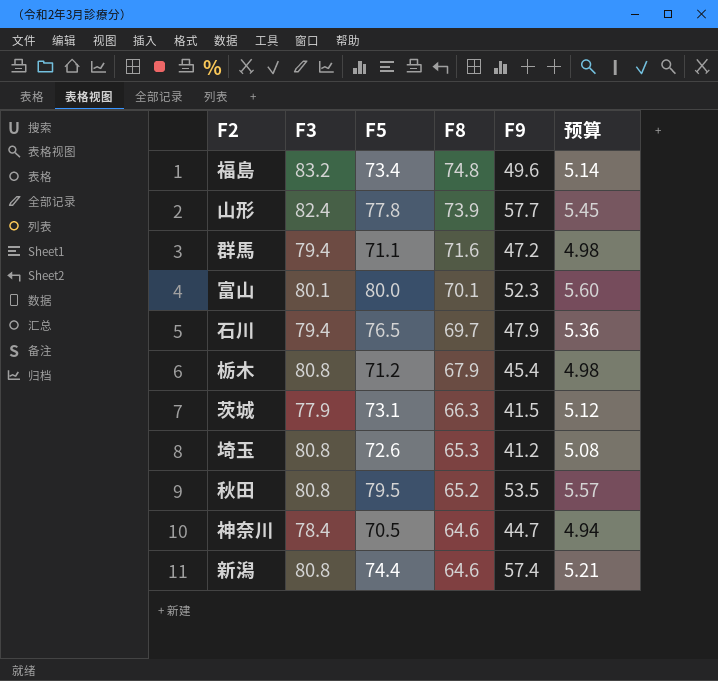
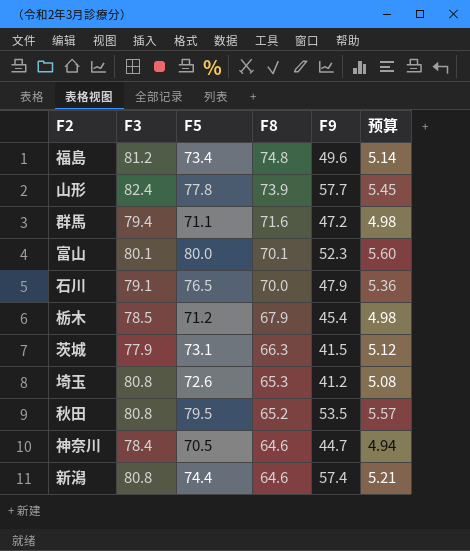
福島 | F3: 83.2 -> 81.2
石川 | F3: 79.4 -> 79.1
石川 | F8: 69.7 -> 70.0
栃木 | F3: 80.8 -> 78.5

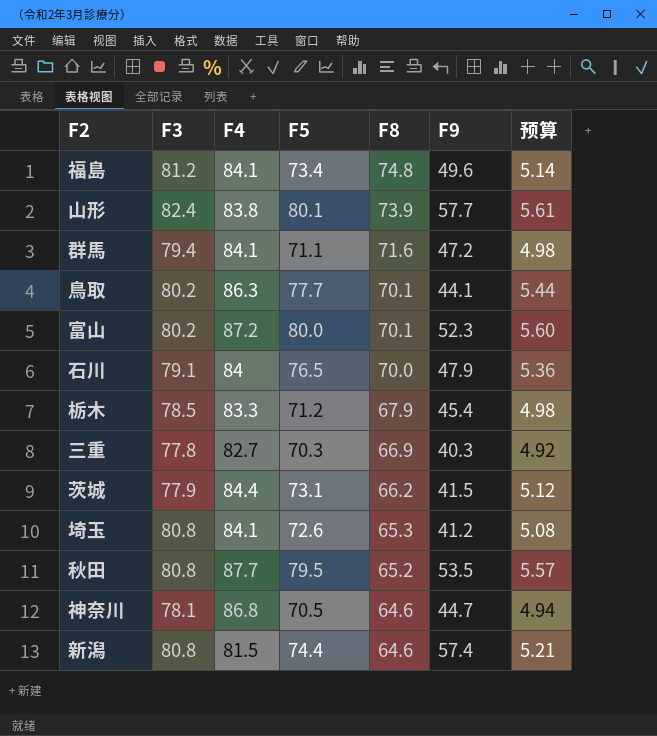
column F4 | position: none -> 3
山形 | F5: 77.8 -> 80.1
山形 | 预算: 5.45 -> 5.61
row 鳥取: none -> 80.2 | 86.3 | 77.7 | 70.1 | 44.1 | 5.44
富山 | F3: 80.1 -> 80.2
row 三重: none -> 77.8 | 82.7 | 70.3 | 66.9 | 40.3 | 4.92
茨城 | F8: 66.3 -> 66.2
神奈川 | F3: 78.4 -> 78.1

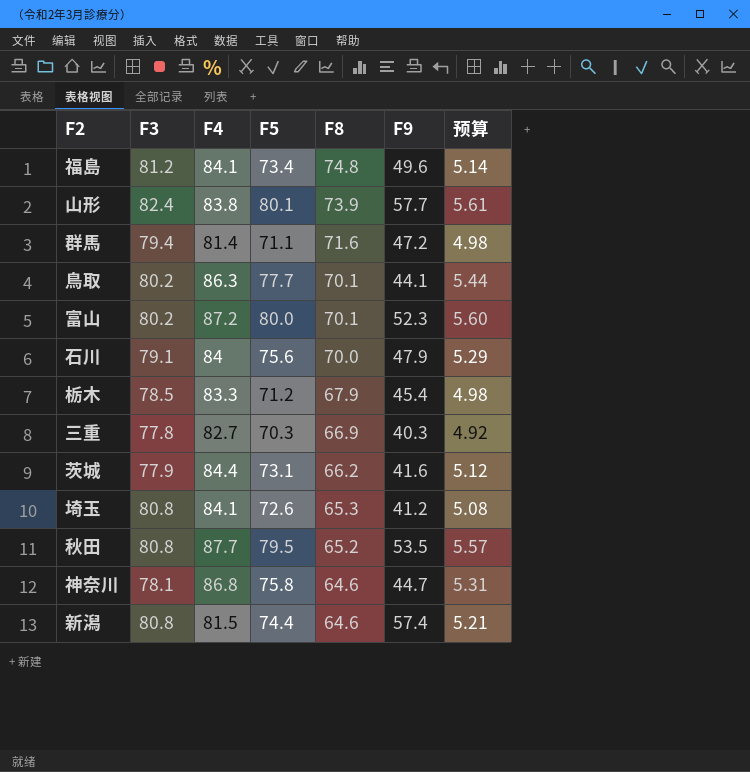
群馬 | F4: 84.1 -> 81.4
石川 | F5: 76.5 -> 75.6
石川 | 预算: 5.36 -> 5.29
茨城 | F9: 41.5 -> 41.6
神奈川 | F5: 70.5 -> 75.8
神奈川 | 预算: 4.94 -> 5.31

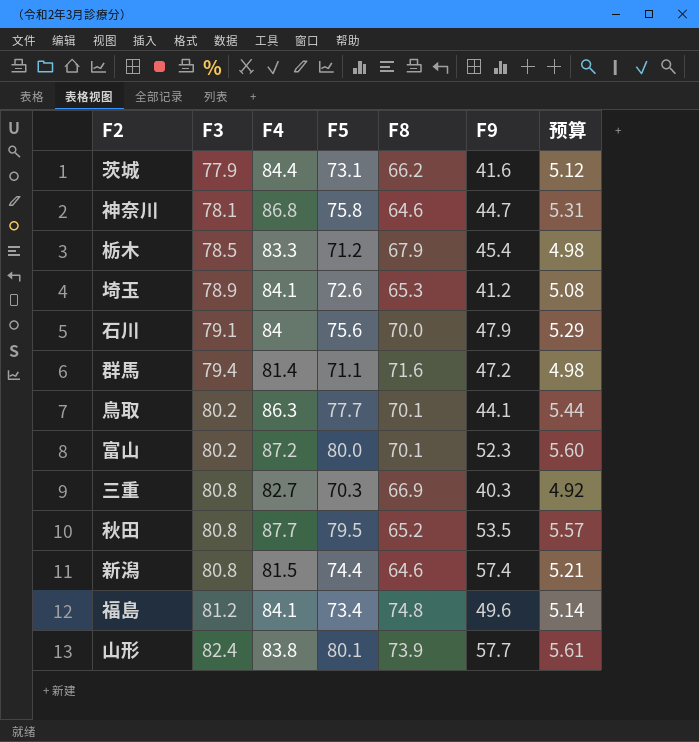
row order: F8 descending -> F3 ascending
埼玉 | F3: 80.8 -> 78.9
三重 | F3: 77.8 -> 80.8

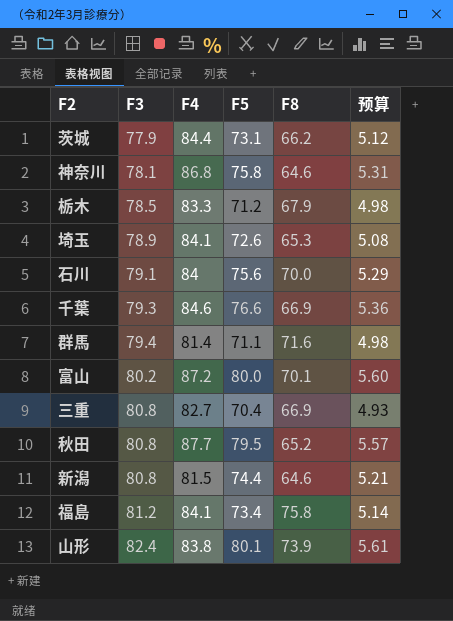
column F9 | position: 6 -> none
row 鳥取: 80.2 | 86.3 | 77.7 | 70.1 | 44.1 | 5.44 -> none
row 千葉: none -> 79.3 | 84.6 | 76.6 | 66.9 | 5.36
三重 | F5: 70.3 -> 70.4
三重 | 预算: 4.92 -> 4.93
福島 | F8: 74.8 -> 75.8

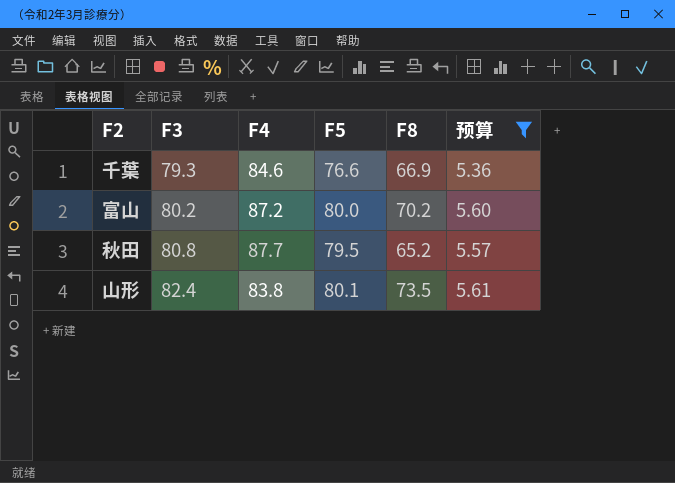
filter: none -> 预算 >= 5.36
富山 | F8: 70.1 -> 70.2
山形 | F8: 73.9 -> 73.5

